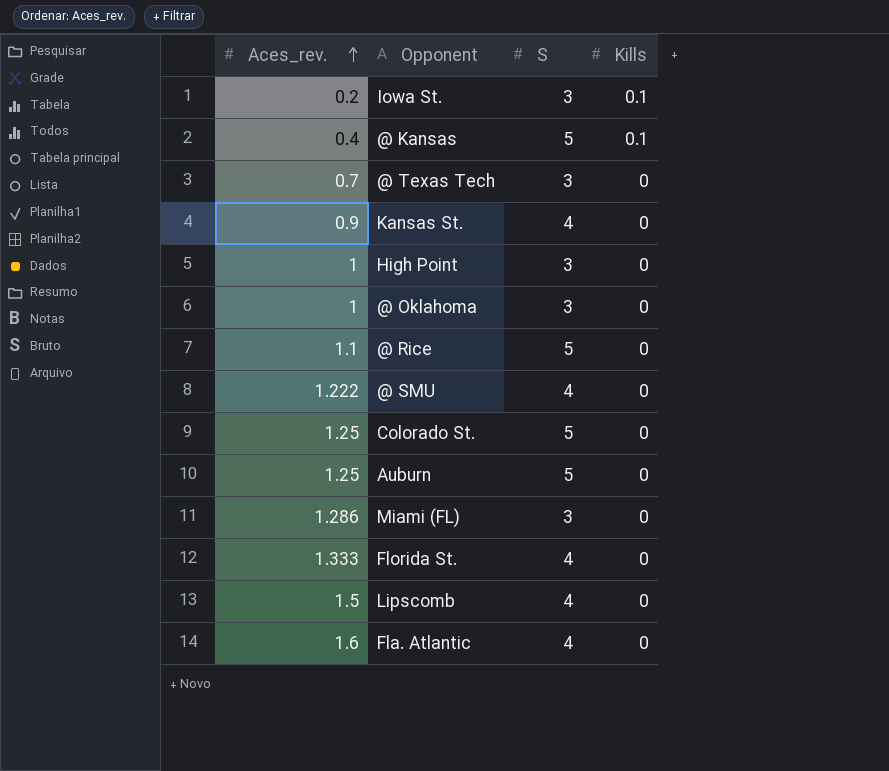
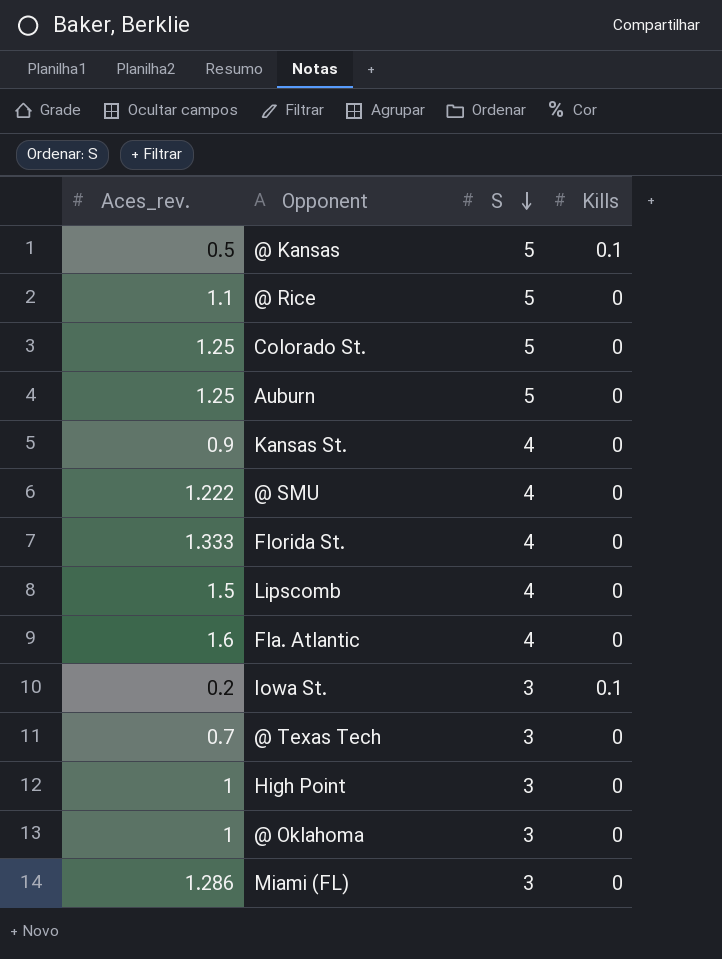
row order: Aces_rev. ascending -> S descending
@ Kansas | Aces_rev.: 0.4 -> 0.5

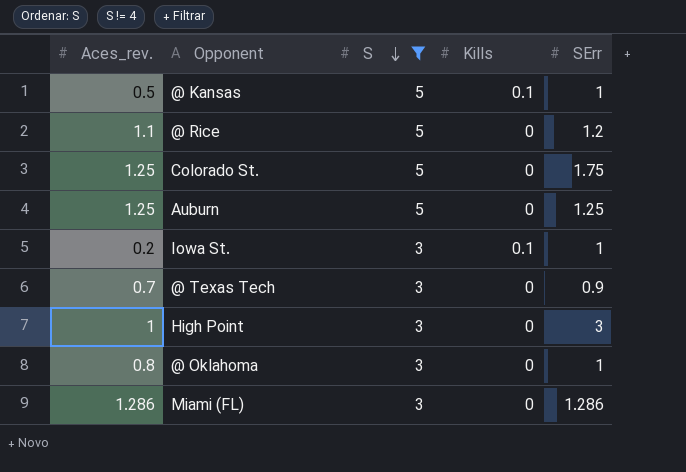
filter: none -> S != 4
column SErr | position: none -> 5
@ Oklahoma | Aces_rev.: 1 -> 0.8

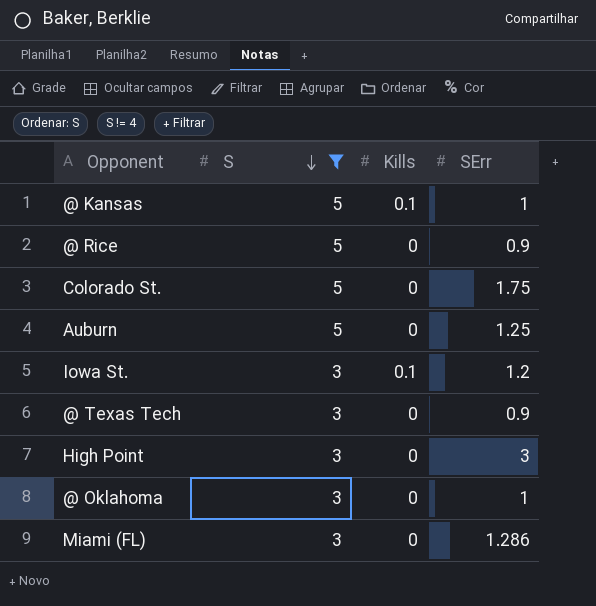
column Aces_rev. | position: 1 -> none
@ Rice | SErr: 1.2 -> 0.9
Iowa St. | SErr: 1 -> 1.2

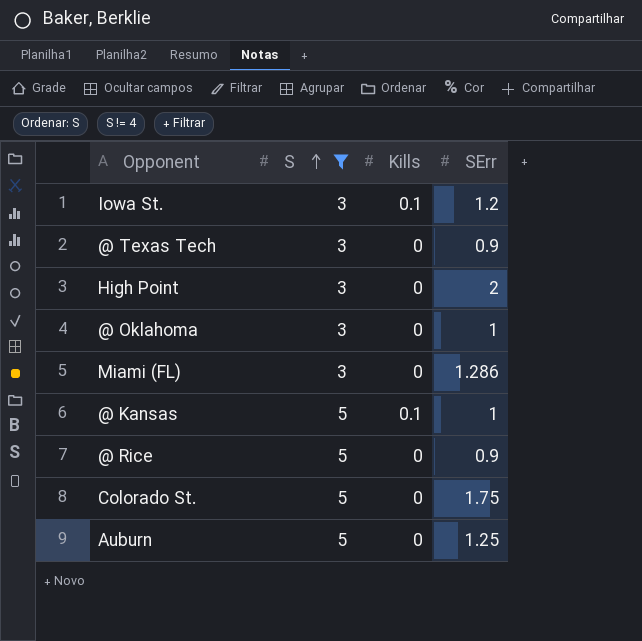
row order: S descending -> S ascending
High Point | SErr: 3 -> 2

